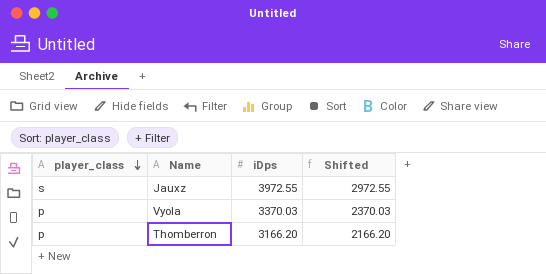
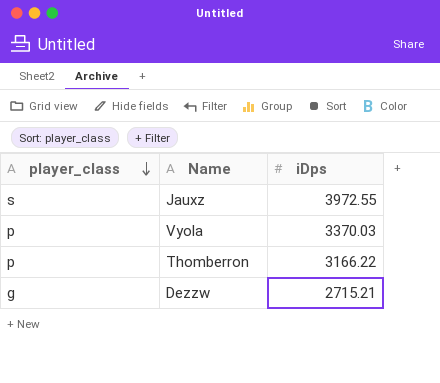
column Shifted | formula: [iDps] - 1000 -> none
Thomberron | iDps: 3166.20 -> 3166.22
row Dezzw: none -> g | 2715.21

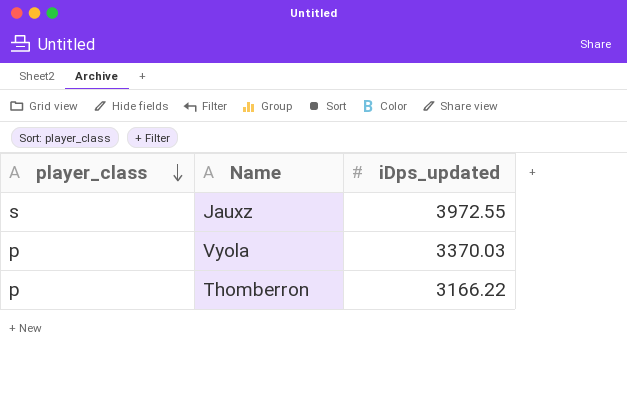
column name: iDps -> iDps_updated
row Dezzw: g | 2715.21 -> none

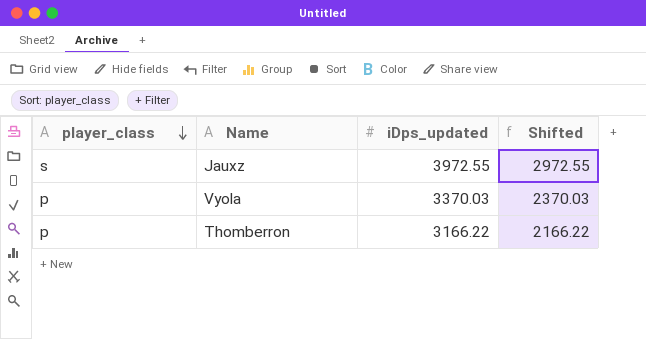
column Shifted | formula: none -> [iDps_updated] - 1000

